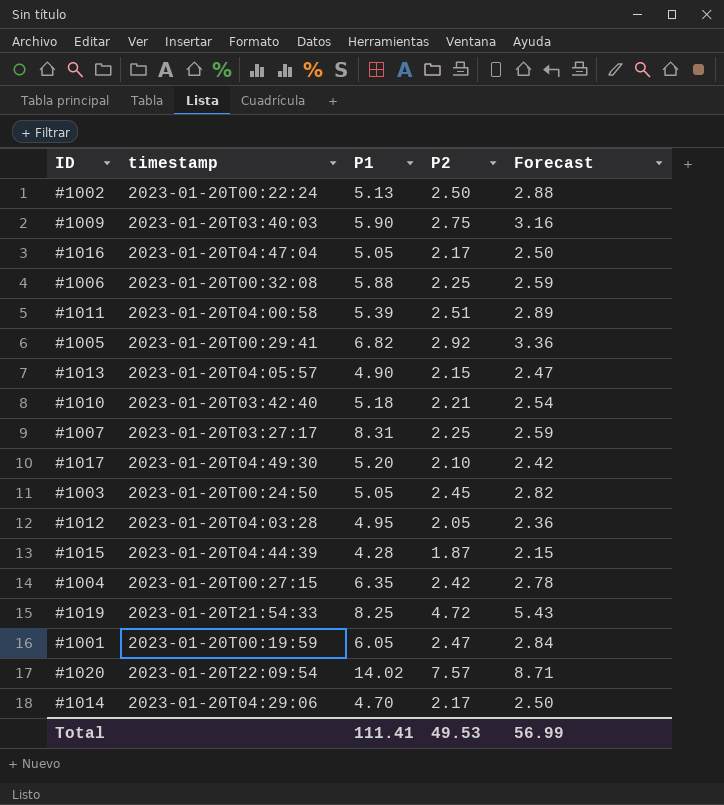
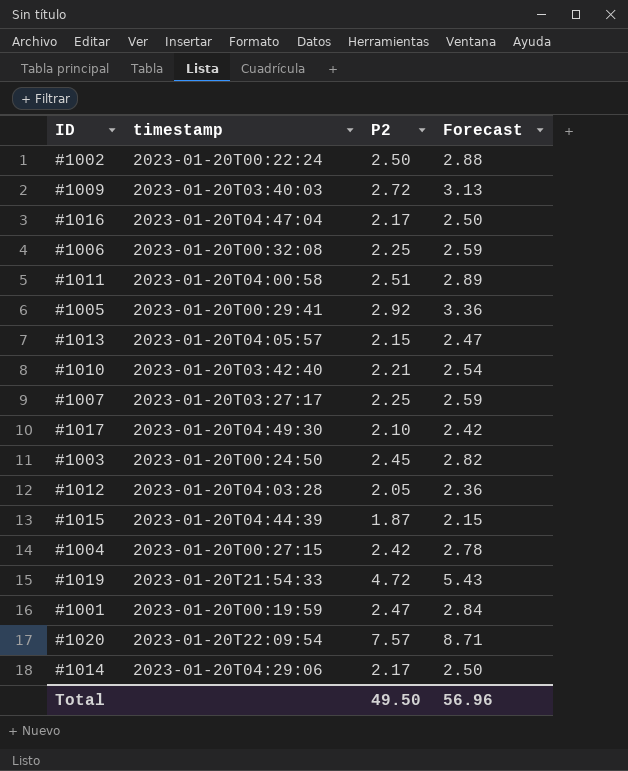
column P1 | position: 3 -> none
#1009 | P2: 2.75 -> 2.72
#1009 | Forecast: 3.16 -> 3.13
Total | P2: 49.53 -> 49.50
Total | Forecast: 56.99 -> 56.96

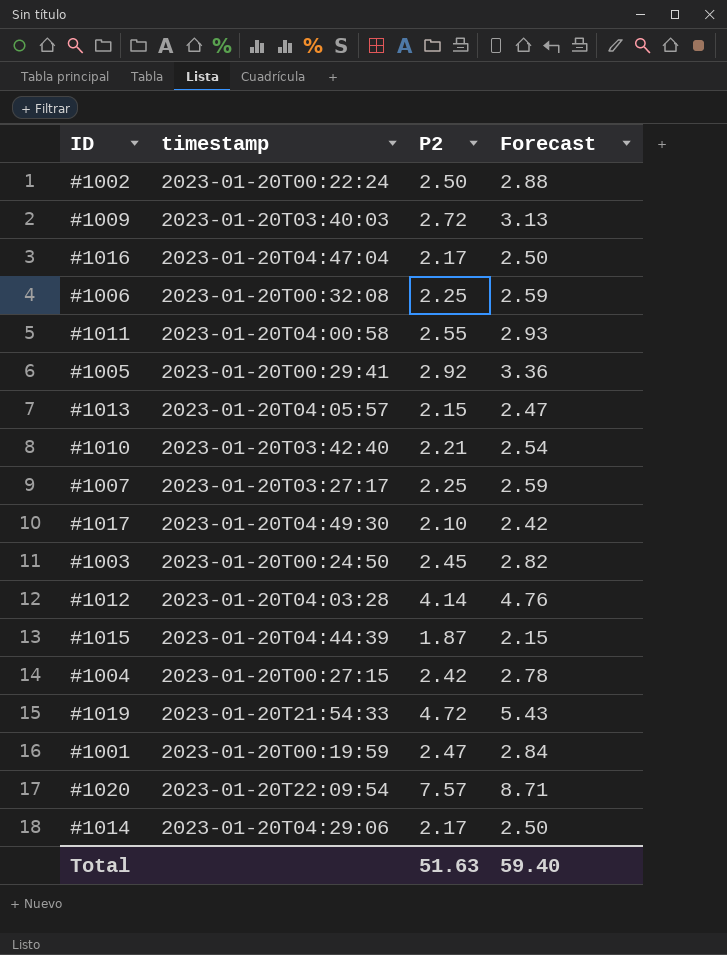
#1011 | P2: 2.51 -> 2.55
#1011 | Forecast: 2.89 -> 2.93
#1012 | P2: 2.05 -> 4.14
#1012 | Forecast: 2.36 -> 4.76
Total | P2: 49.50 -> 51.63
Total | Forecast: 56.96 -> 59.40

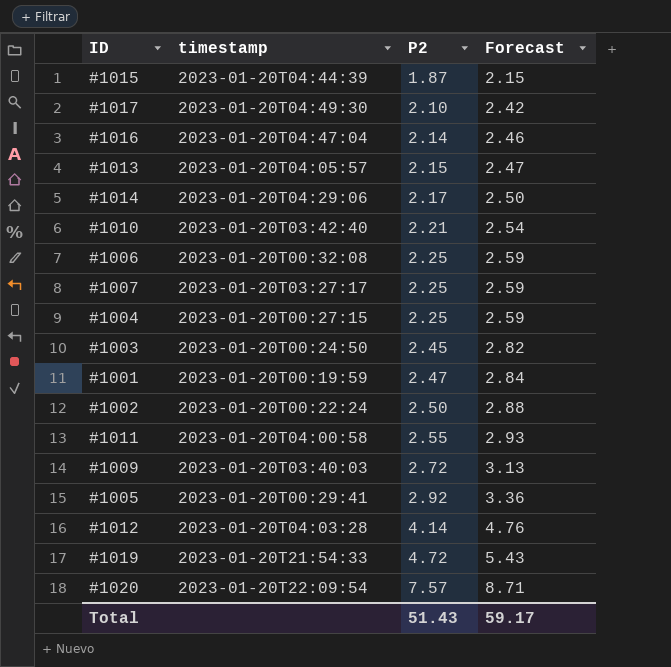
row order: none -> P2 ascending
#1016 | P2: 2.17 -> 2.14
#1016 | Forecast: 2.50 -> 2.46
#1004 | P2: 2.42 -> 2.25
#1004 | Forecast: 2.78 -> 2.59
Total | P2: 51.63 -> 51.43
Total | Forecast: 59.40 -> 59.17

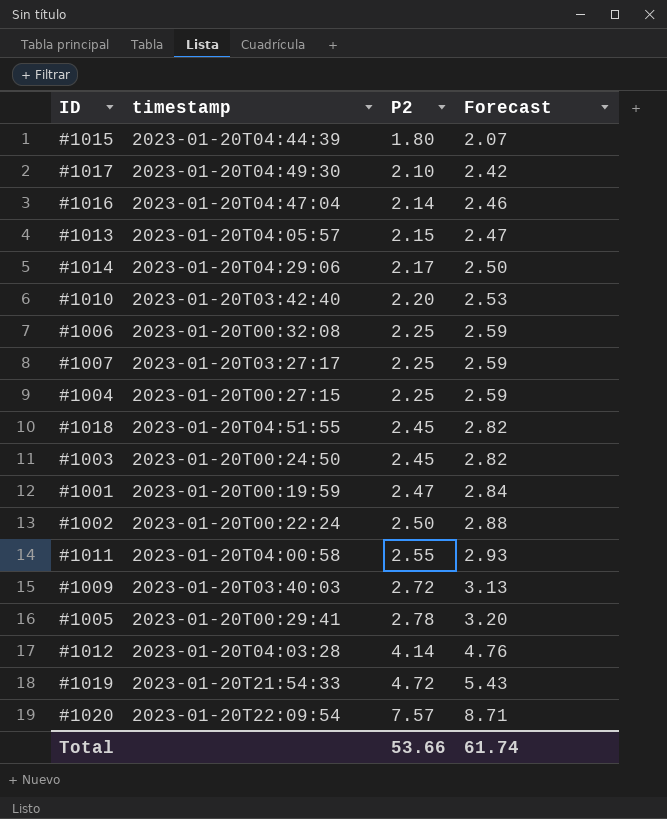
#1015 | P2: 1.87 -> 1.80
#1015 | Forecast: 2.15 -> 2.07
#1010 | P2: 2.21 -> 2.20
#1010 | Forecast: 2.54 -> 2.53
row #1018: none -> 2023-01-20T04:51:55 | 2.45 | 2.82
#1005 | P2: 2.92 -> 2.78
#1005 | Forecast: 3.36 -> 3.20
Total | P2: 51.43 -> 53.66
Total | Forecast: 59.17 -> 61.74

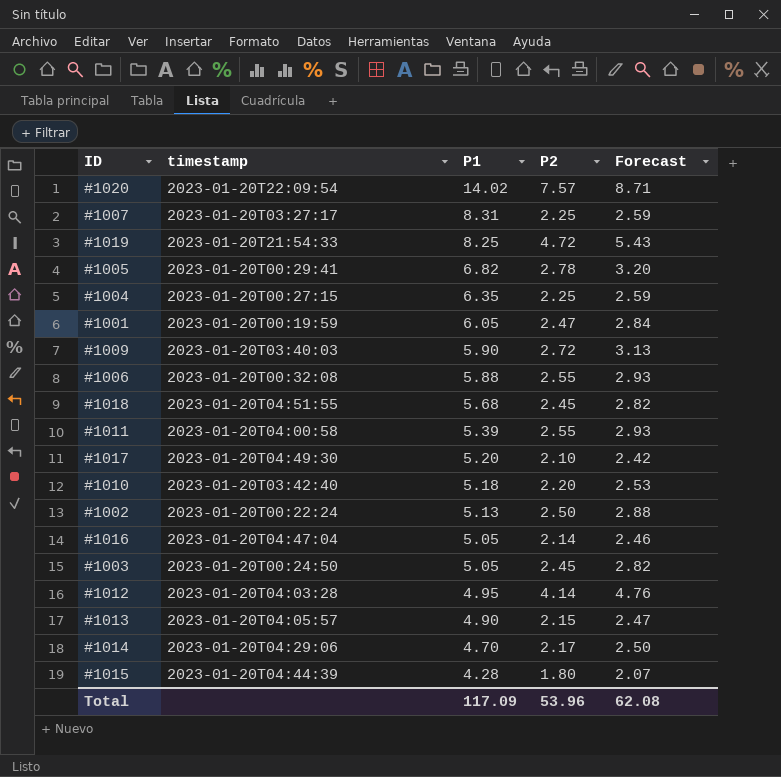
row order: P2 ascending -> P1 descending
column P1 | position: none -> 3
#1006 | P2: 2.25 -> 2.55
#1006 | Forecast: 2.59 -> 2.93
Total | P2: 53.66 -> 53.96
Total | Forecast: 61.74 -> 62.08

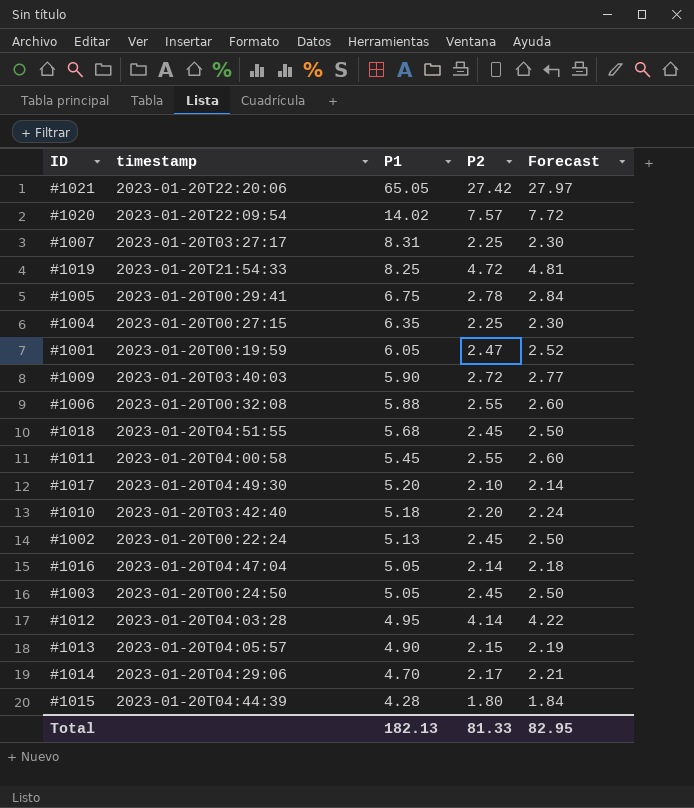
column Forecast | formula: [P2] * 1.15 -> [P2] * 1.02
row #1021: none -> 2023-01-20T22:20:06 | 65.05 | 27.42 | 27.97
#1005 | P1: 6.82 -> 6.75
#1011 | P1: 5.39 -> 5.45
#1002 | P2: 2.50 -> 2.45
Total | P1: 117.09 -> 182.13
Total | P2: 53.96 -> 81.33
Total | Forecast: 62.08 -> 82.95

